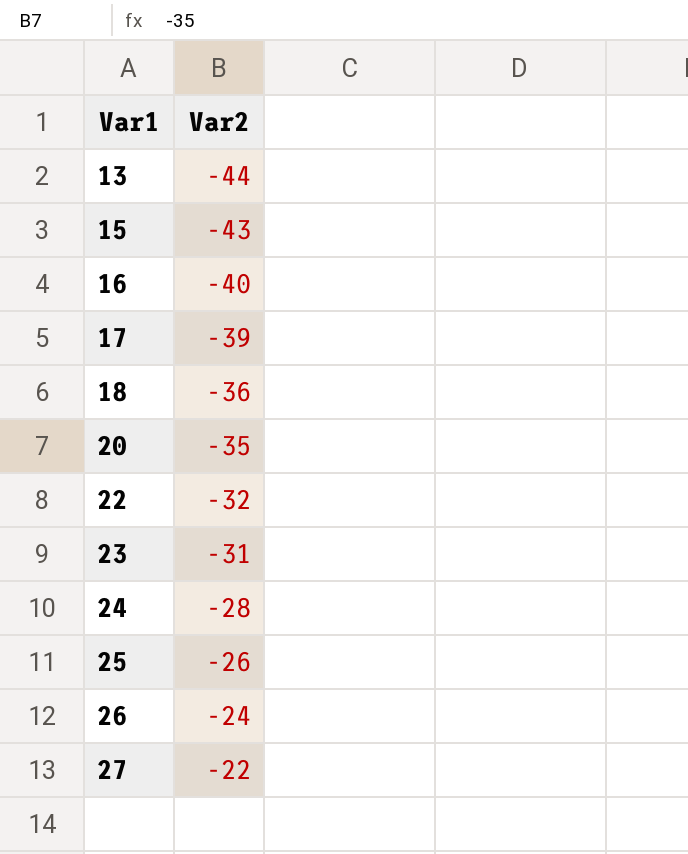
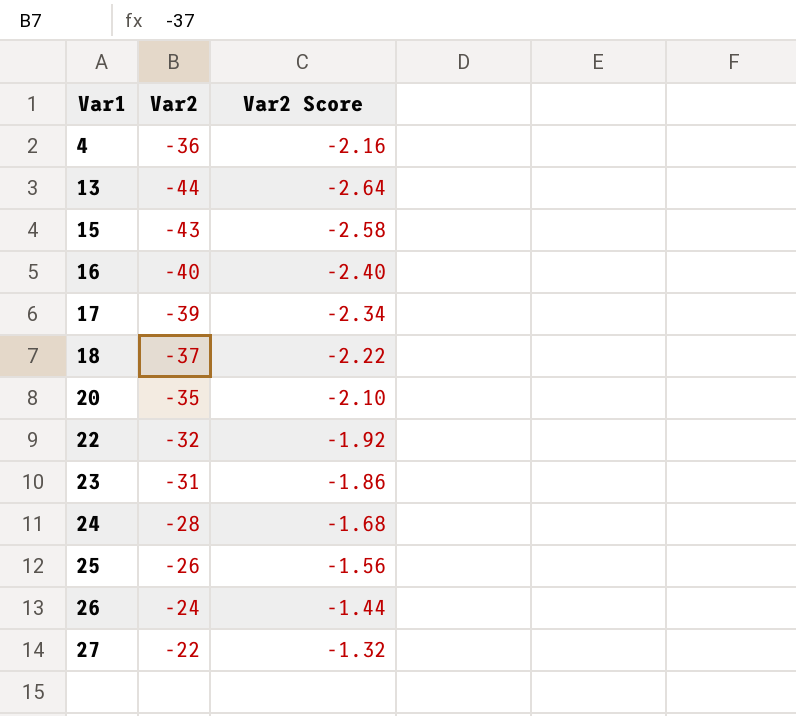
column Var2 Score | formula: none -> [Var2] * 0.06
row 4: none -> -36 | -2.16
18 | Var2: -36 -> -37

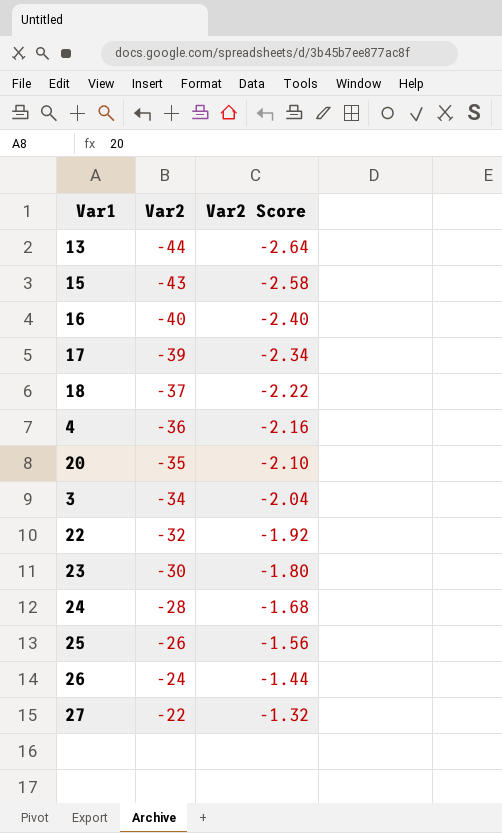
row order: Var1 ascending -> Var2 ascending
row 3: none -> -34 | -2.04
23 | Var2: -31 -> -30
23 | Var2 Score: -1.86 -> -1.80

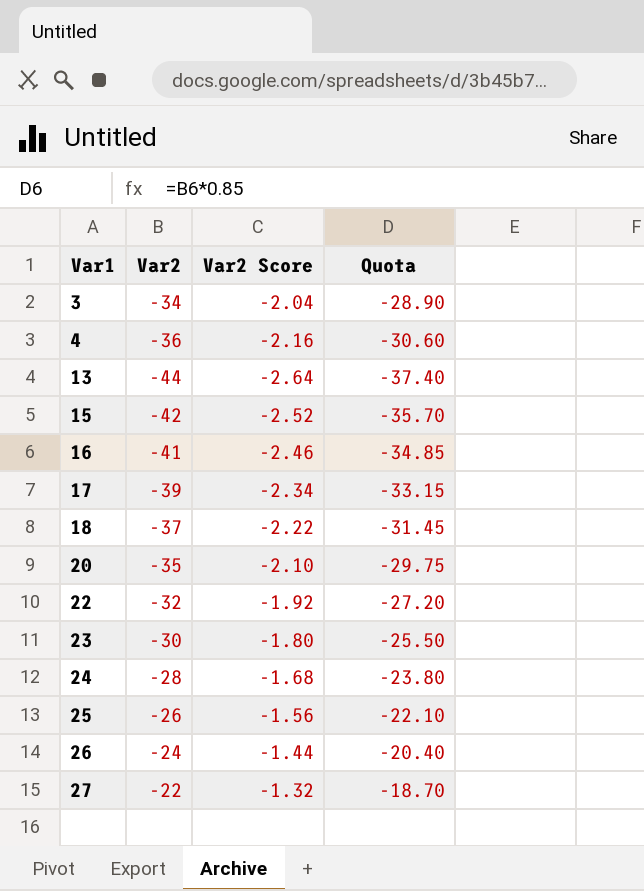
row order: Var2 ascending -> Var1 ascending
column Quota | formula: none -> [Var2] * 0.85
15 | Var2: -43 -> -42
15 | Var2 Score: -2.58 -> -2.52
16 | Var2: -40 -> -41
16 | Var2 Score: -2.40 -> -2.46

